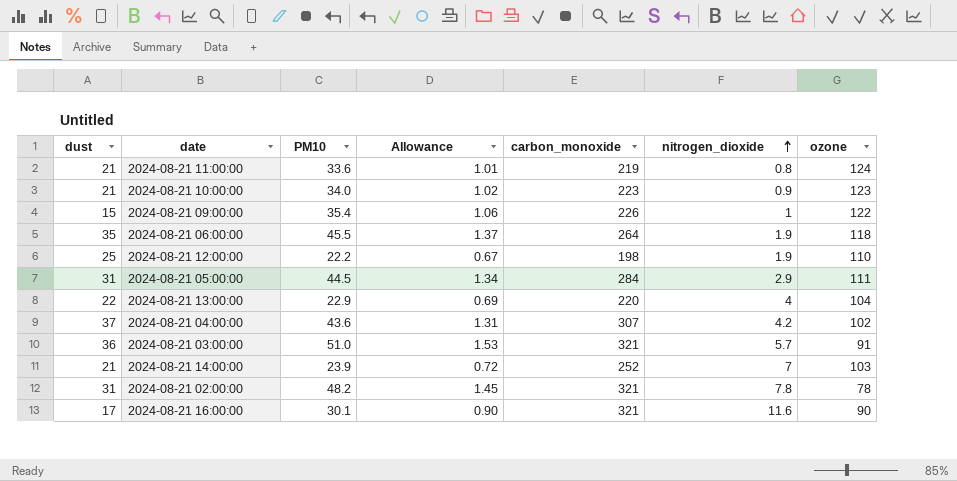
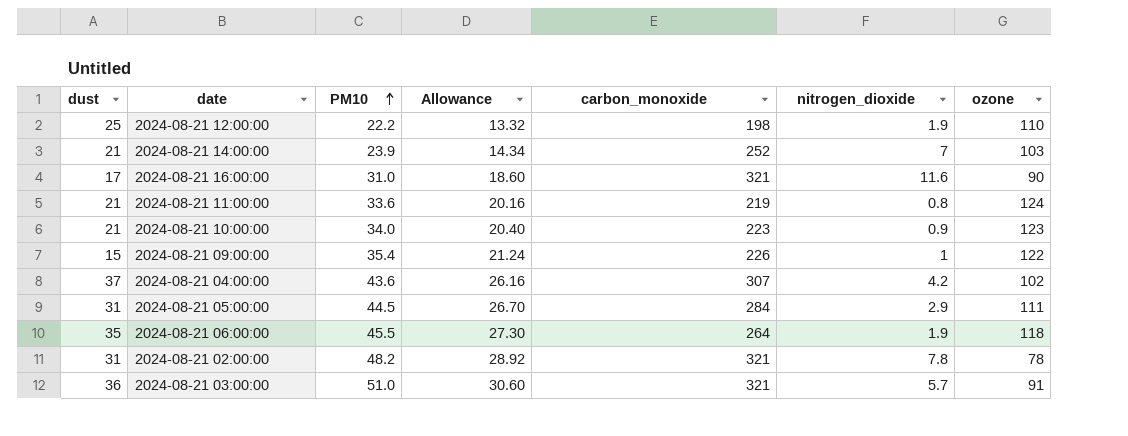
row order: nitrogen_dioxide ascending -> PM10 ascending
column Allowance | formula: [PM10] * 0.03 -> [PM10] * 0.6
row 2024-08-21 13:00:00: 22 | 22.9 | 0.69 | 220 | 4 | 104 -> none
2024-08-21 16:00:00 | PM10: 30.1 -> 31.0

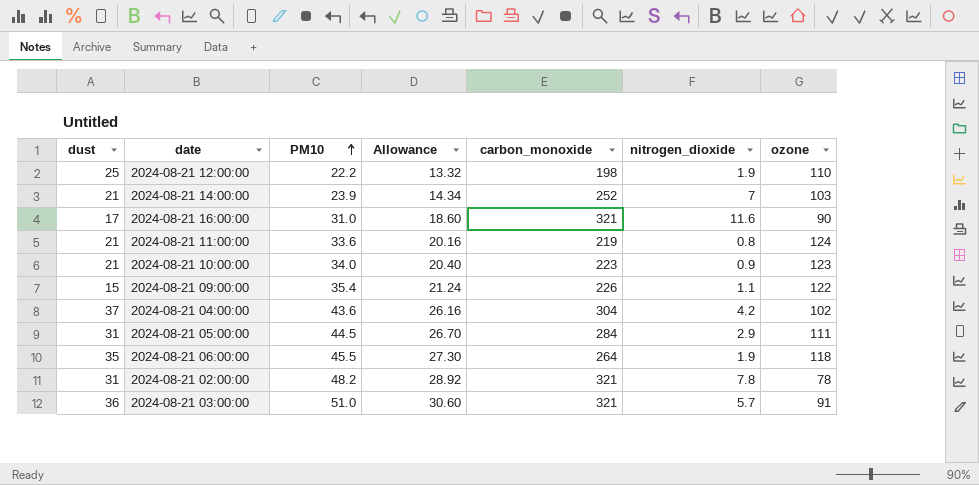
2024-08-21 09:00:00 | nitrogen_dioxide: 1 -> 1.1
2024-08-21 04:00:00 | carbon_monoxide: 307 -> 304

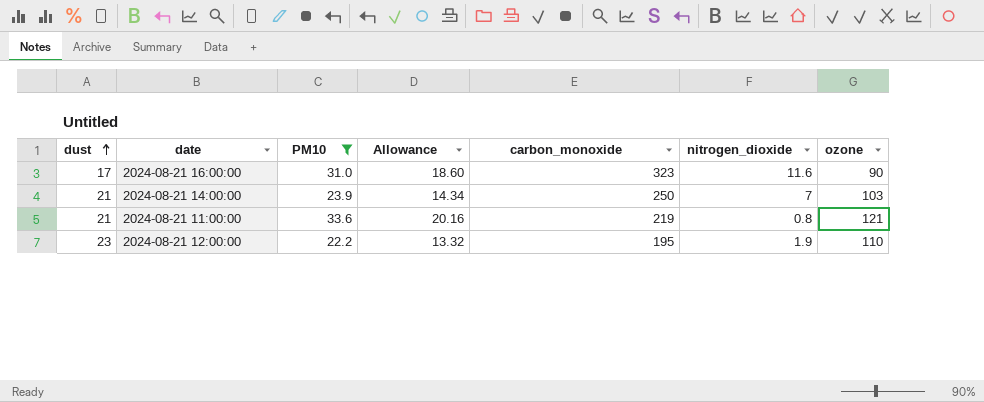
filter: none -> PM10 <= 33.6
row order: PM10 ascending -> dust ascending
2024-08-21 16:00:00 | carbon_monoxide: 321 -> 323
2024-08-21 14:00:00 | carbon_monoxide: 252 -> 250
2024-08-21 11:00:00 | ozone: 124 -> 121
2024-08-21 12:00:00 | dust: 25 -> 23
2024-08-21 12:00:00 | carbon_monoxide: 198 -> 195

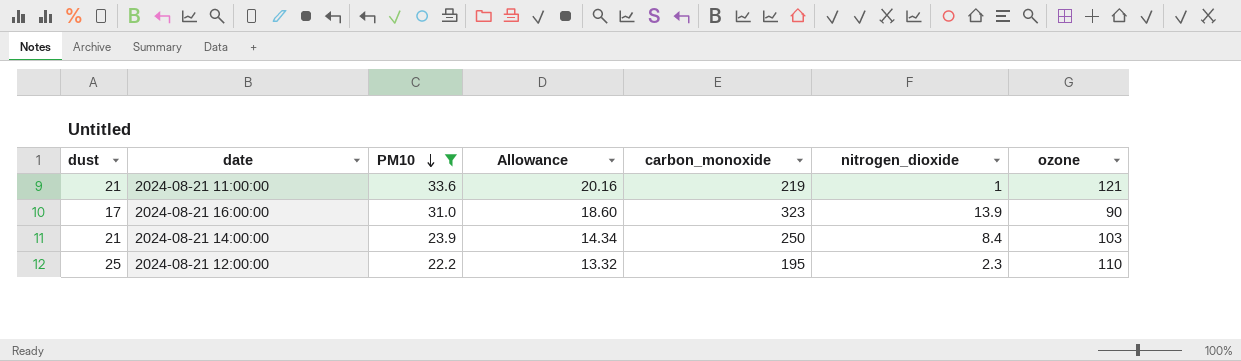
row order: dust ascending -> PM10 descending
2024-08-21 11:00:00 | nitrogen_dioxide: 0.8 -> 1
2024-08-21 16:00:00 | nitrogen_dioxide: 11.6 -> 13.9
2024-08-21 14:00:00 | nitrogen_dioxide: 7 -> 8.4
2024-08-21 12:00:00 | dust: 23 -> 25
2024-08-21 12:00:00 | nitrogen_dioxide: 1.9 -> 2.3

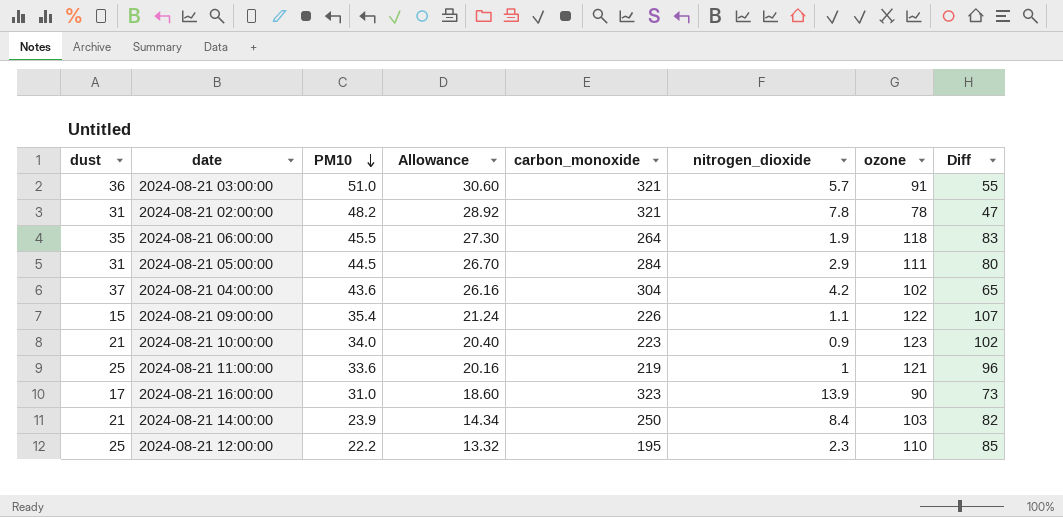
filter: PM10 <= 33.6 -> none
column Diff | formula: none -> [ozone] - [dust]
2024-08-21 11:00:00 | dust: 21 -> 25

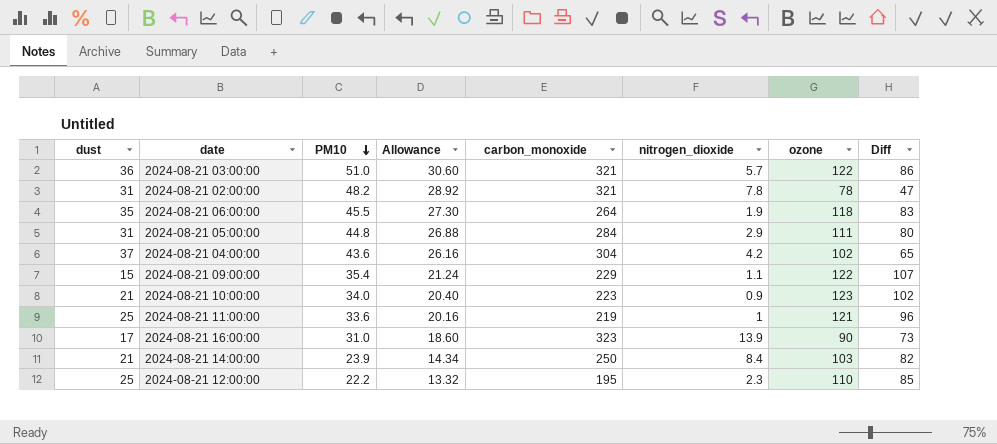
2024-08-21 03:00:00 | ozone: 91 -> 122
2024-08-21 03:00:00 | Diff: 55 -> 86
2024-08-21 05:00:00 | PM10: 44.5 -> 44.8
2024-08-21 05:00:00 | Allowance: 26.70 -> 26.88
2024-08-21 09:00:00 | carbon_monoxide: 226 -> 229

